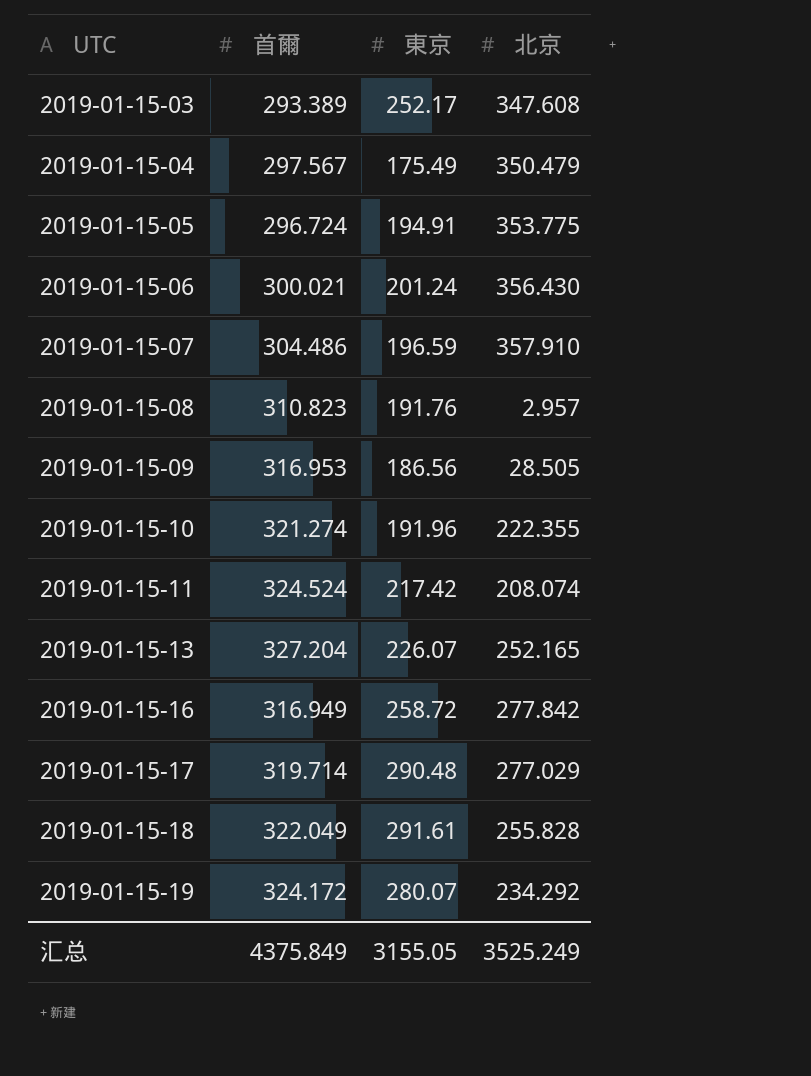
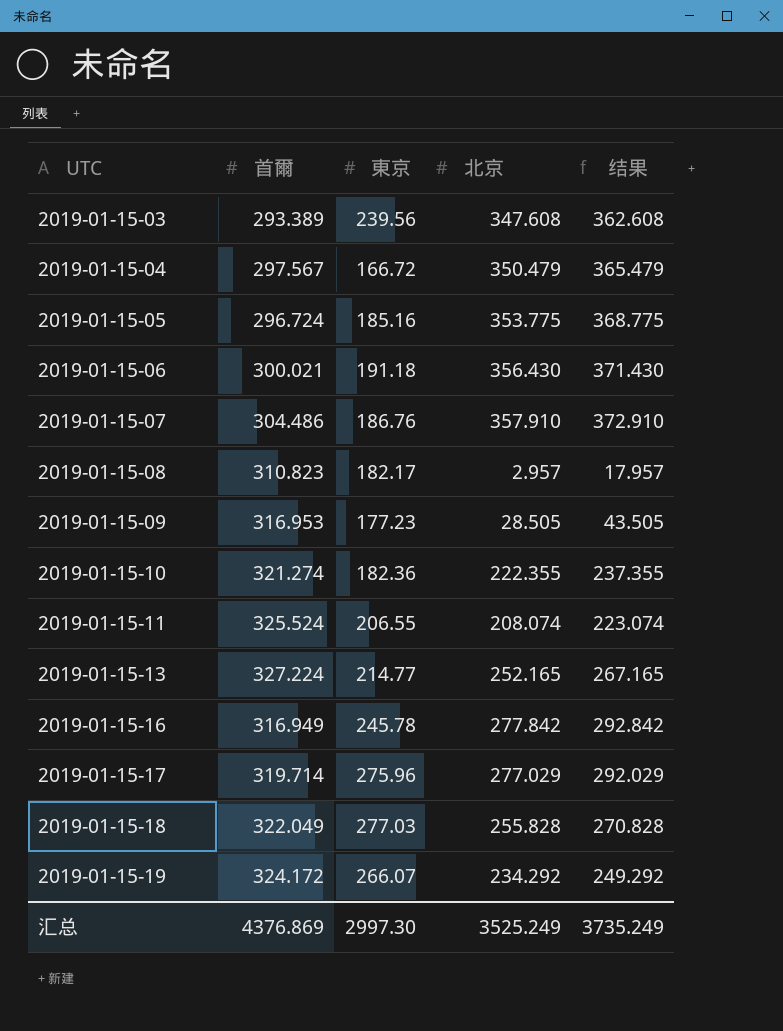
column 结果 | formula: none -> [北京] + 15
2019-01-15-03 | 東京: 252.17 -> 239.56
2019-01-15-04 | 東京: 175.49 -> 166.72
2019-01-15-05 | 東京: 194.91 -> 185.16
2019-01-15-06 | 東京: 201.24 -> 191.18
2019-01-15-07 | 東京: 196.59 -> 186.76
2019-01-15-08 | 東京: 191.76 -> 182.17
2019-01-15-09 | 東京: 186.56 -> 177.23
2019-01-15-10 | 東京: 191.96 -> 182.36
2019-01-15-11 | 首爾: 324.524 -> 325.524
2019-01-15-11 | 東京: 217.42 -> 206.55
2019-01-15-13 | 首爾: 327.204 -> 327.224
2019-01-15-13 | 東京: 226.07 -> 214.77
2019-01-15-16 | 東京: 258.72 -> 245.78
2019-01-15-17 | 東京: 290.48 -> 275.96
2019-01-15-18 | 東京: 291.61 -> 277.03
2019-01-15-19 | 東京: 280.07 -> 266.07
汇总 | 首爾: 4375.849 -> 4376.869
汇总 | 東京: 3155.05 -> 2997.30

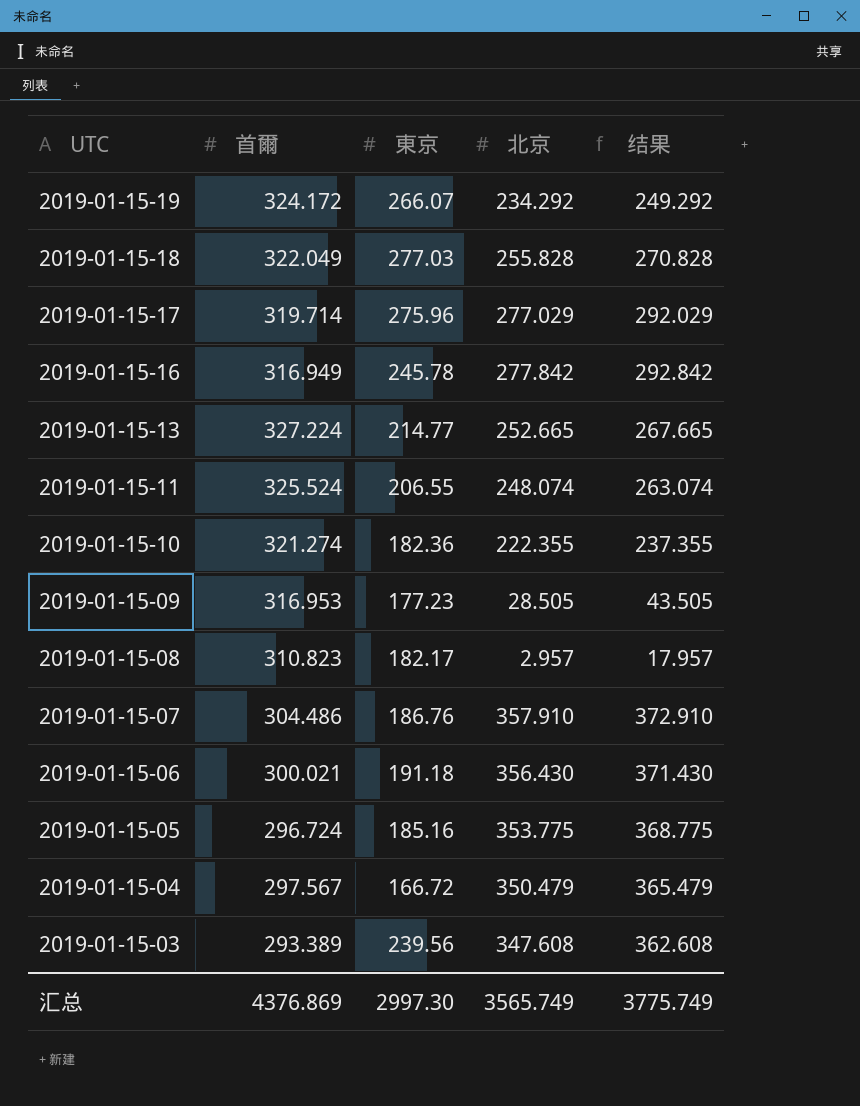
row order: UTC ascending -> UTC descending
2019-01-15-13 | 北京: 252.165 -> 252.665
2019-01-15-13 | 结果: 267.165 -> 267.665
2019-01-15-11 | 北京: 208.074 -> 248.074
2019-01-15-11 | 结果: 223.074 -> 263.074
汇总 | 北京: 3525.249 -> 3565.749
汇总 | 结果: 3735.249 -> 3775.749

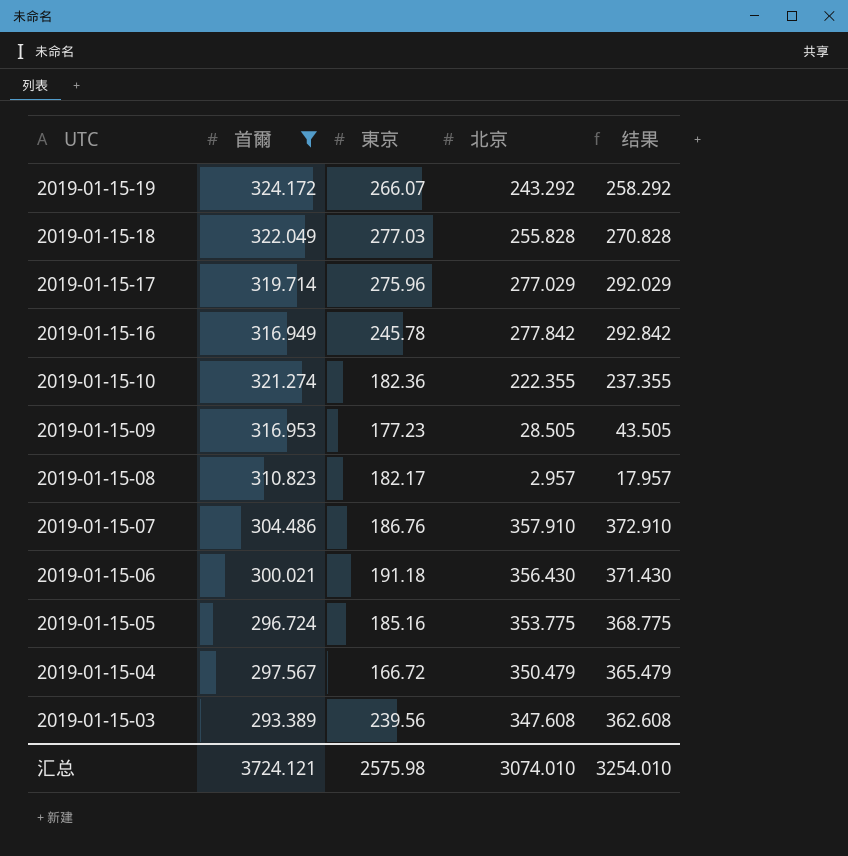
filter: none -> 首爾 <= 324.172
2019-01-15-19 | 北京: 234.292 -> 243.292
2019-01-15-19 | 结果: 249.292 -> 258.292
汇总 | 首爾: 4376.869 -> 3724.121
汇总 | 東京: 2997.30 -> 2575.98
汇总 | 北京: 3565.749 -> 3074.010
汇总 | 结果: 3775.749 -> 3254.010

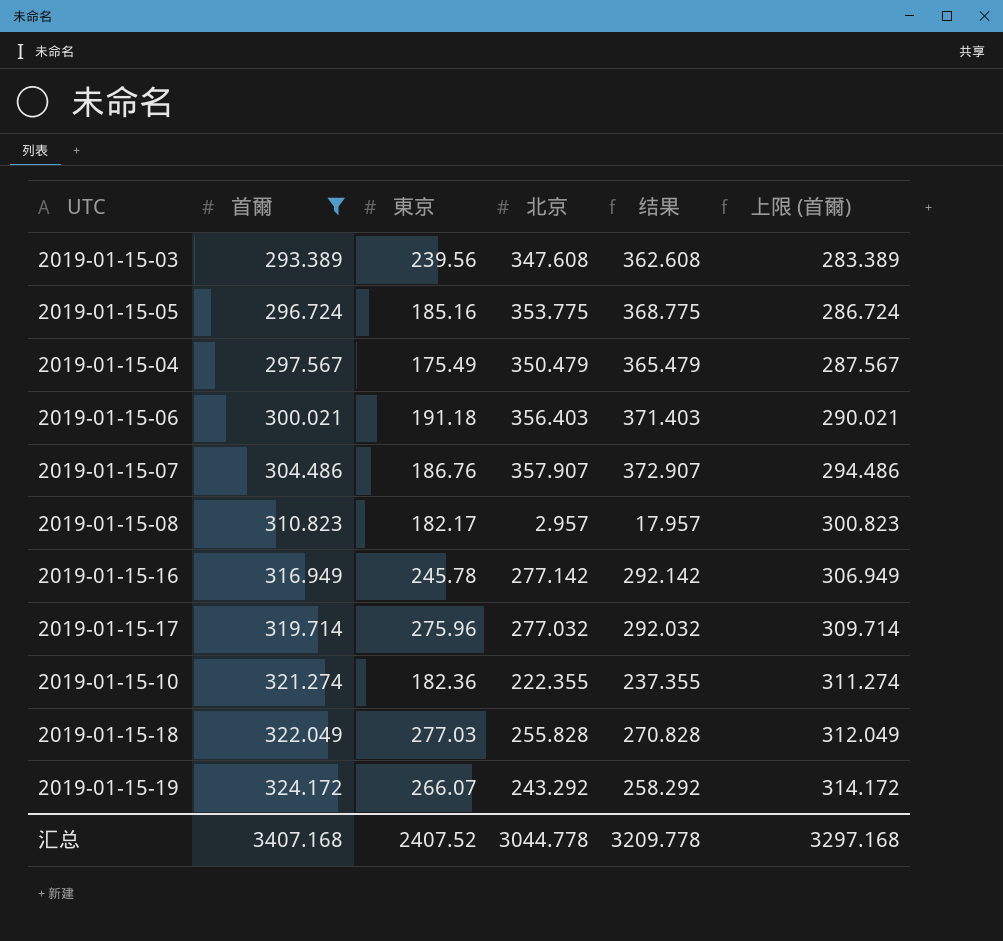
row order: UTC descending -> 首爾 ascending
column 上限 (首爾) | formula: none -> [首爾] - 10
row 2019-01-15-09: 316.953 | 177.23 | 28.505 | 43.505 -> none
2019-01-15-04 | 東京: 166.72 -> 175.49
2019-01-15-06 | 北京: 356.430 -> 356.403
2019-01-15-06 | 结果: 371.430 -> 371.403
2019-01-15-07 | 北京: 357.910 -> 357.907
2019-01-15-07 | 结果: 372.910 -> 372.907
2019-01-15-16 | 北京: 277.842 -> 277.142
2019-01-15-16 | 结果: 292.842 -> 292.142
2019-01-15-17 | 北京: 277.029 -> 277.032
2019-01-15-17 | 结果: 292.029 -> 292.032
汇总 | 首爾: 3724.121 -> 3407.168
汇总 | 東京: 2575.98 -> 2407.52
汇总 | 北京: 3074.010 -> 3044.778
汇总 | 结果: 3254.010 -> 3209.778

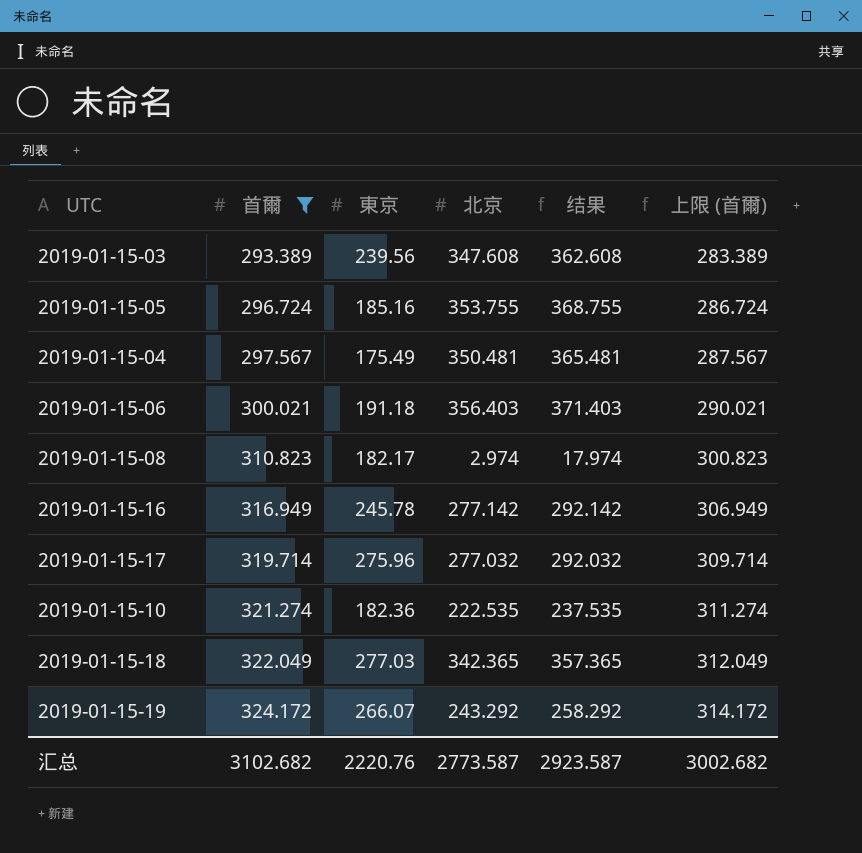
row 2019-01-15-07: 304.486 | 186.76 | 357.907 | 372.907 | 294.486 -> none
2019-01-15-05 | 北京: 353.775 -> 353.755
2019-01-15-05 | 结果: 368.775 -> 368.755
2019-01-15-04 | 北京: 350.479 -> 350.481
2019-01-15-04 | 结果: 365.479 -> 365.481
2019-01-15-08 | 北京: 2.957 -> 2.974
2019-01-15-08 | 结果: 17.957 -> 17.974
2019-01-15-10 | 北京: 222.355 -> 222.535
2019-01-15-10 | 结果: 237.355 -> 237.535
2019-01-15-18 | 北京: 255.828 -> 342.365
2019-01-15-18 | 结果: 270.828 -> 357.365
汇总 | 首爾: 3407.168 -> 3102.682
汇总 | 東京: 2407.52 -> 2220.76
汇总 | 北京: 3044.778 -> 2773.587
汇总 | 结果: 3209.778 -> 2923.587
汇总 | 上限 (首爾): 3297.168 -> 3002.682

